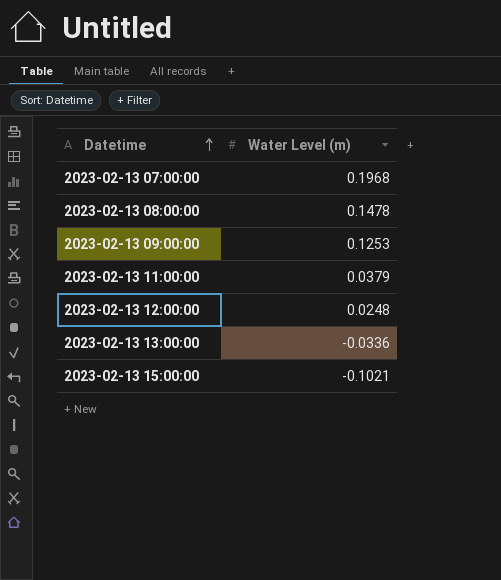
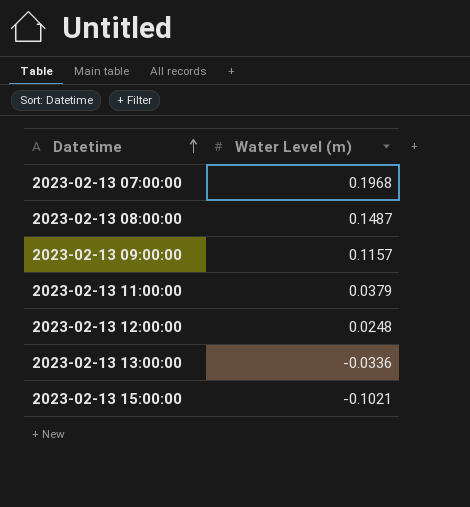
2023-02-13 08:00:00 | Water Level (m): 0.1478 -> 0.1487
2023-02-13 09:00:00 | Water Level (m): 0.1253 -> 0.1157

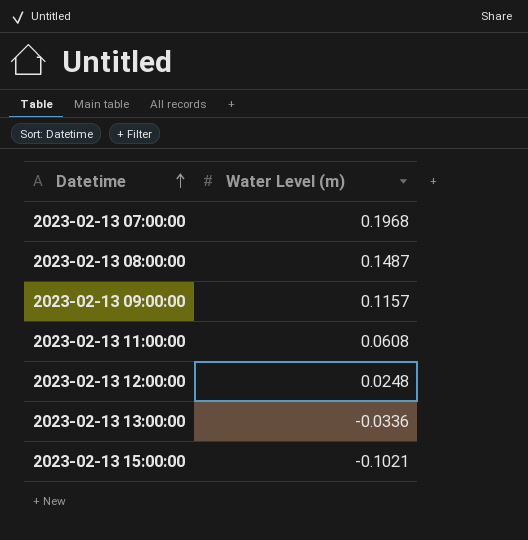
2023-02-13 11:00:00 | Water Level (m): 0.0379 -> 0.0608

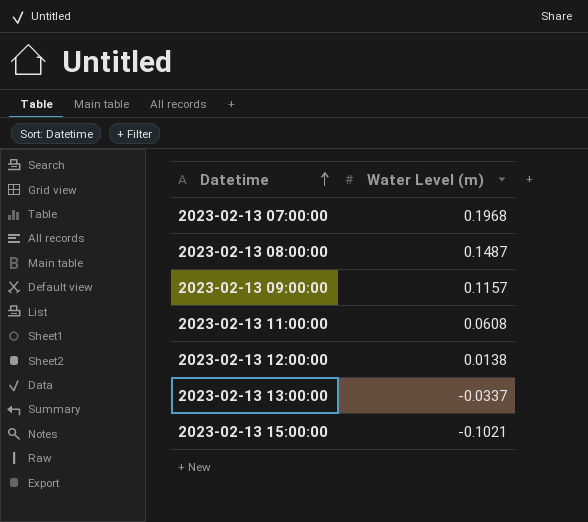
2023-02-13 12:00:00 | Water Level (m): 0.0248 -> 0.0138
2023-02-13 13:00:00 | Water Level (m): -0.0336 -> -0.0337

